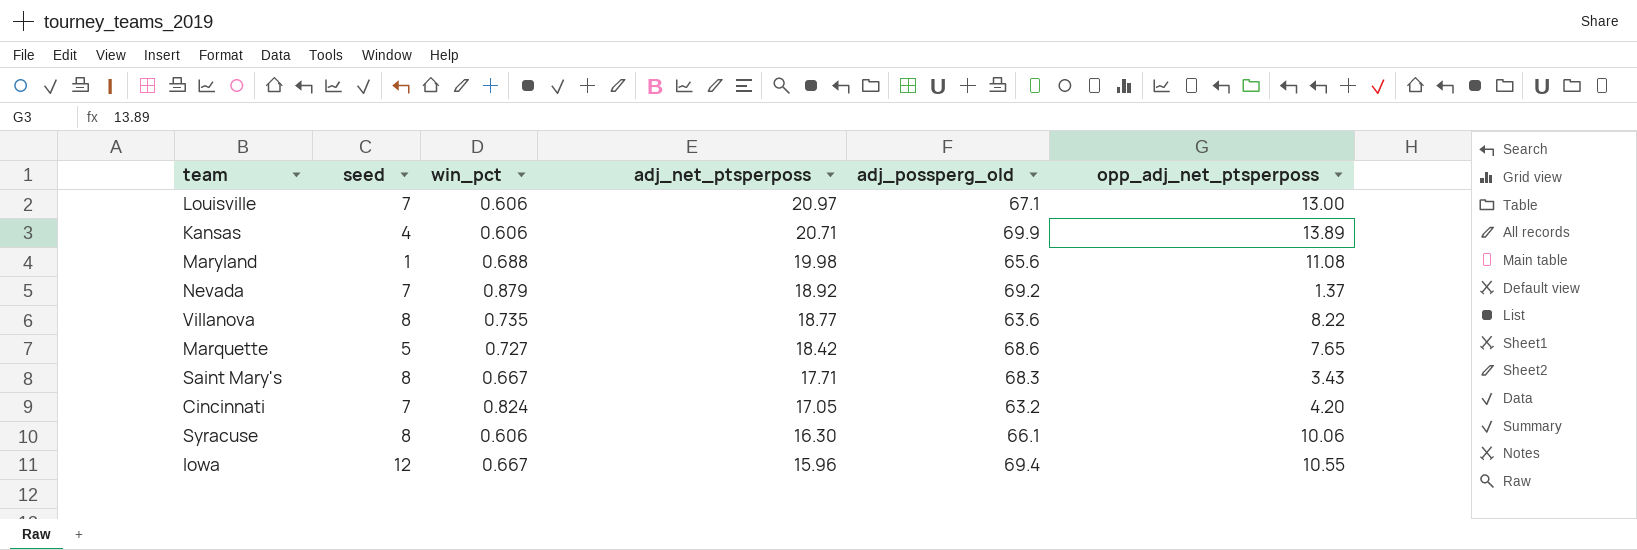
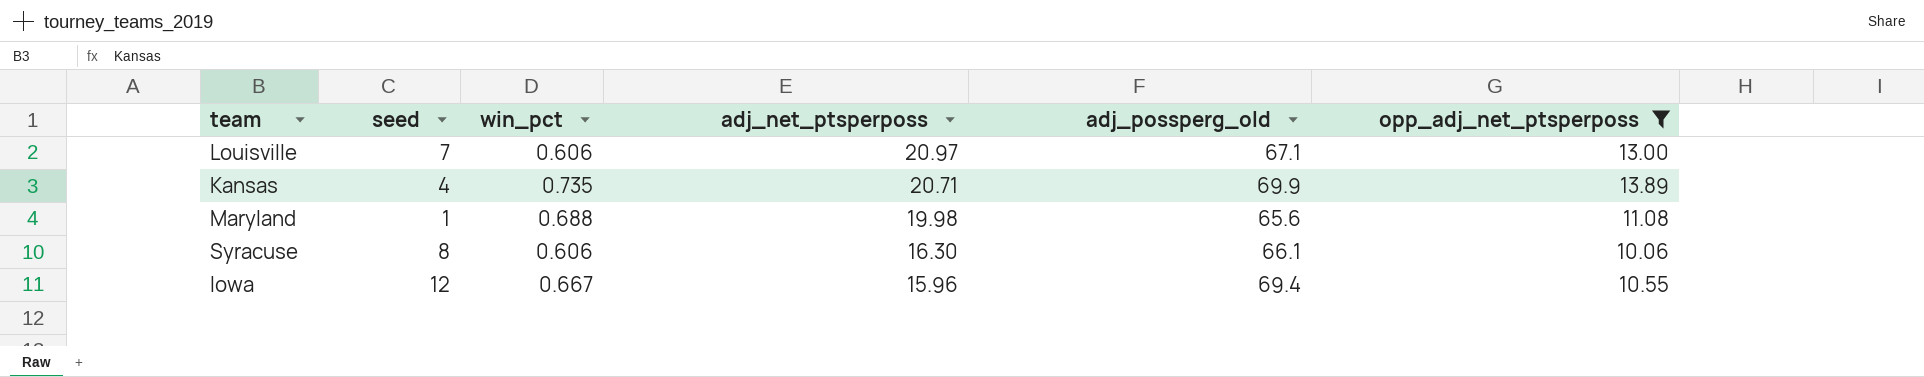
filter: none -> opp_adj_net_ptsperposs >= 10.06
Kansas | win_pct: 0.606 -> 0.735

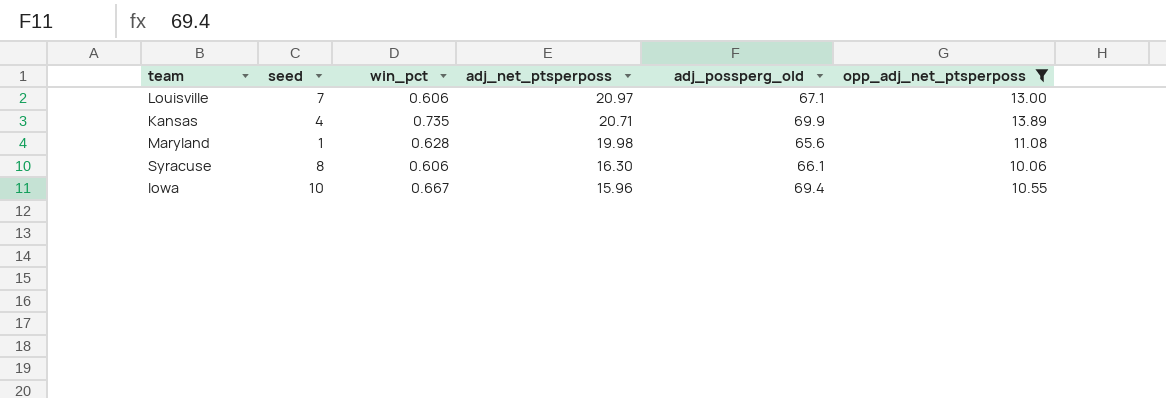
Maryland | win_pct: 0.688 -> 0.628
Iowa | seed: 12 -> 10

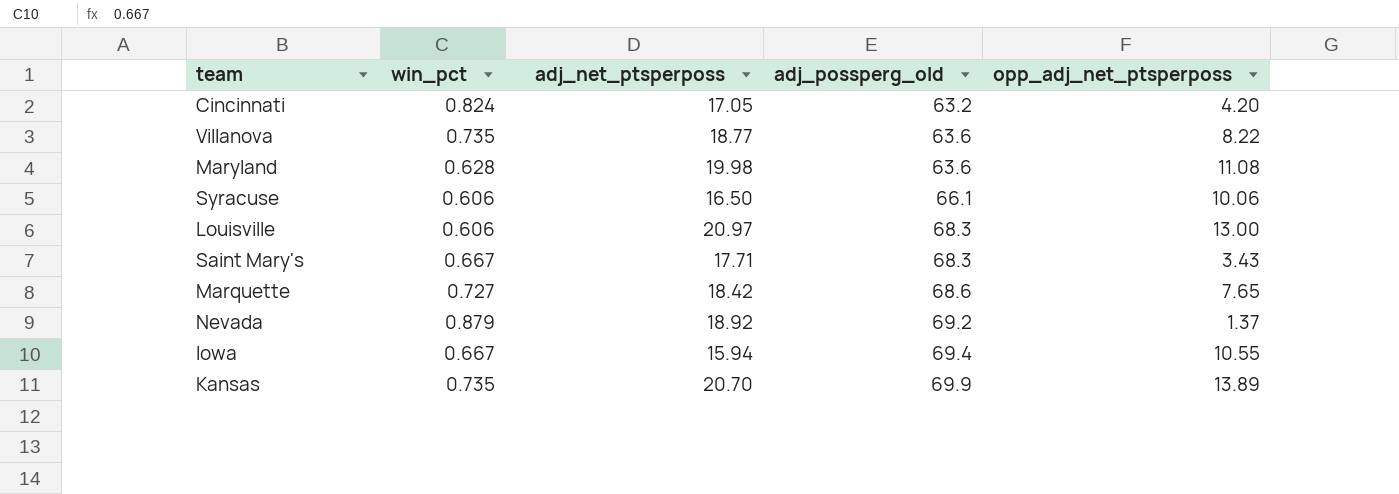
filter: opp_adj_net_ptsperposs >= 10.06 -> none
row order: adj_net_ptsperposs descending -> adj_possperg_old ascending
column seed | position: 2 -> none
Maryland | adj_possperg_old: 65.6 -> 63.6
Syracuse | adj_net_ptsperposs: 16.30 -> 16.50
Louisville | adj_possperg_old: 67.1 -> 68.3
Iowa | adj_net_ptsperposs: 15.96 -> 15.94
Kansas | adj_net_ptsperposs: 20.71 -> 20.70

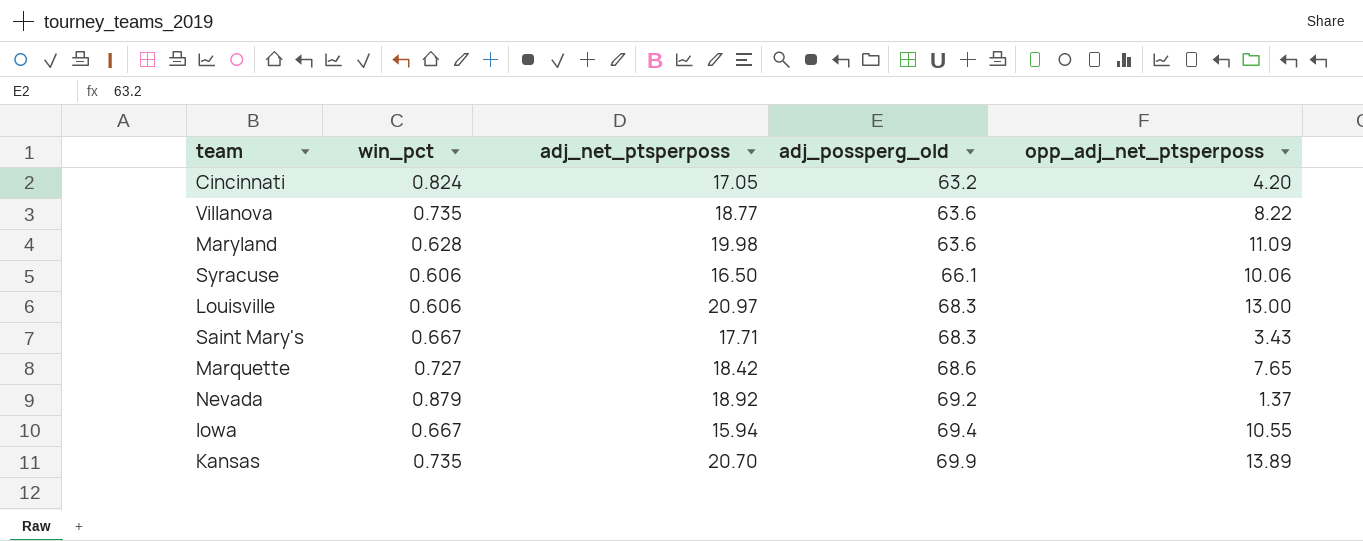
Maryland | opp_adj_net_ptsperposs: 11.08 -> 11.09

